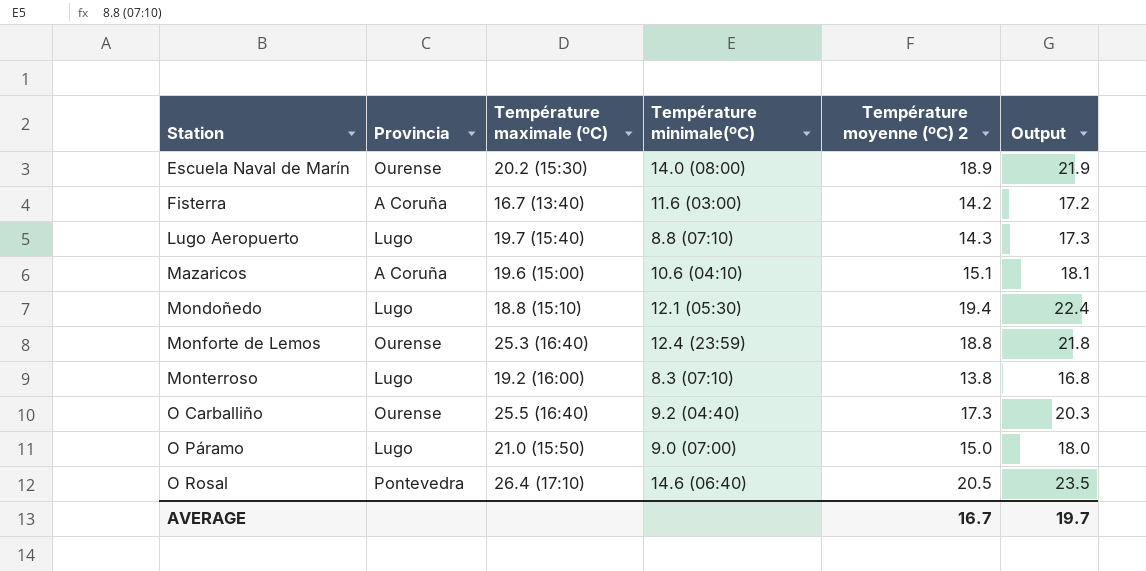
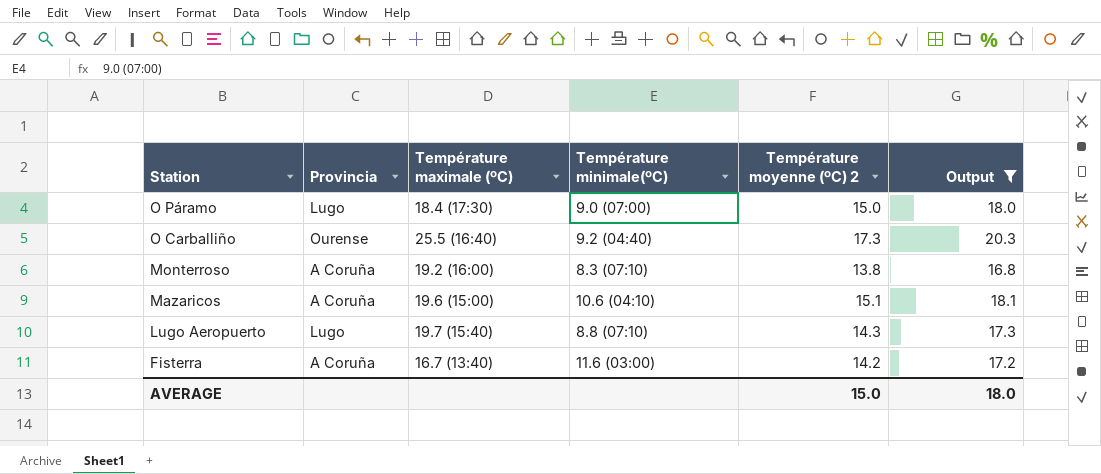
filter: none -> Output <= 20.3
row order: Station ascending -> Station descending
O Páramo | Température maximale (ºC): 21.0 (15:50) -> 18.4 (17:30)
Monterroso | Provincia: Lugo -> A Coruña
AVERAGE | Température moyenne (ºC) 2: 16.7 -> 15.0
AVERAGE | Output: 19.7 -> 18.0

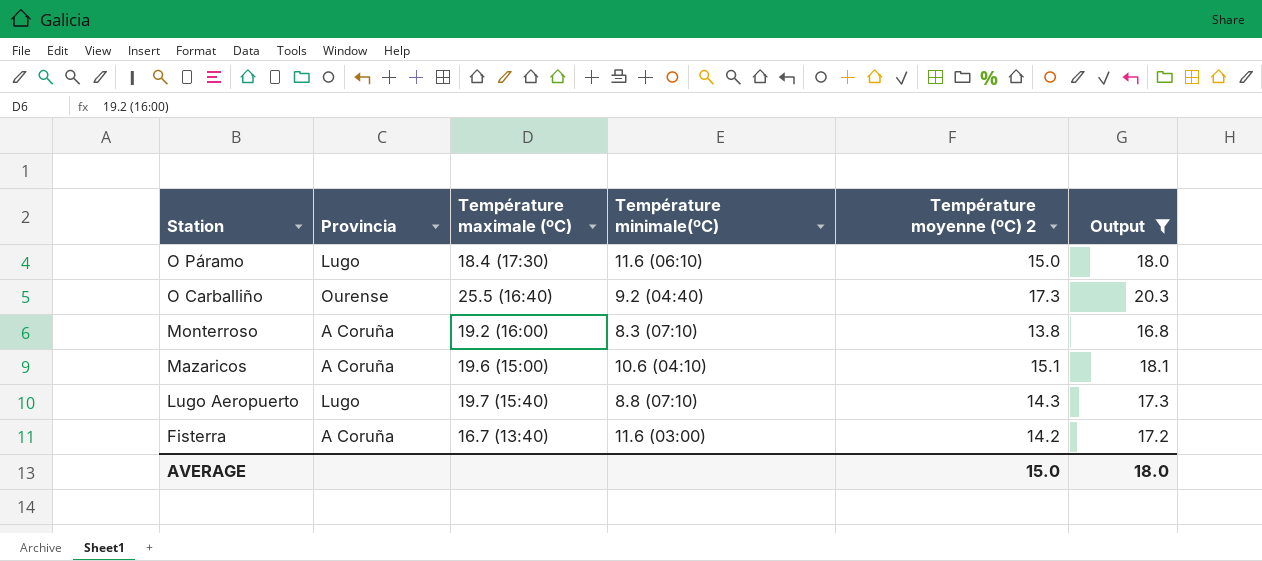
O Páramo | Température minimale(ºC): 9.0 (07:00) -> 11.6 (06:10)

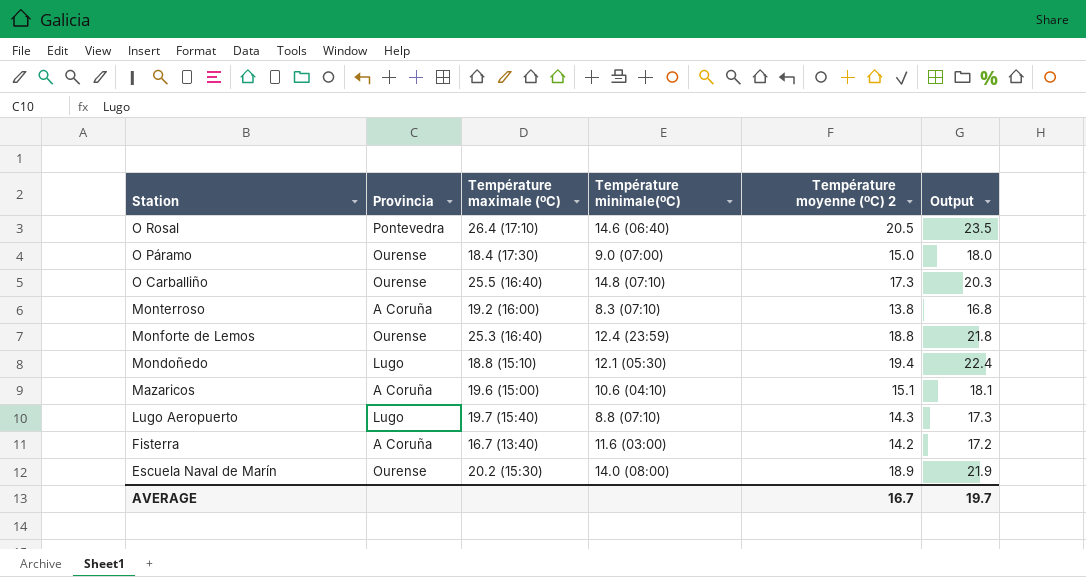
filter: Output <= 20.3 -> none
O Páramo | Provincia: Lugo -> Ourense
O Páramo | Température minimale(ºC): 11.6 (06:10) -> 9.0 (07:00)
O Carballiño | Température minimale(ºC): 9.2 (04:40) -> 14.8 (07:10)
AVERAGE | Température moyenne (ºC) 2: 15.0 -> 16.7
AVERAGE | Output: 18.0 -> 19.7

